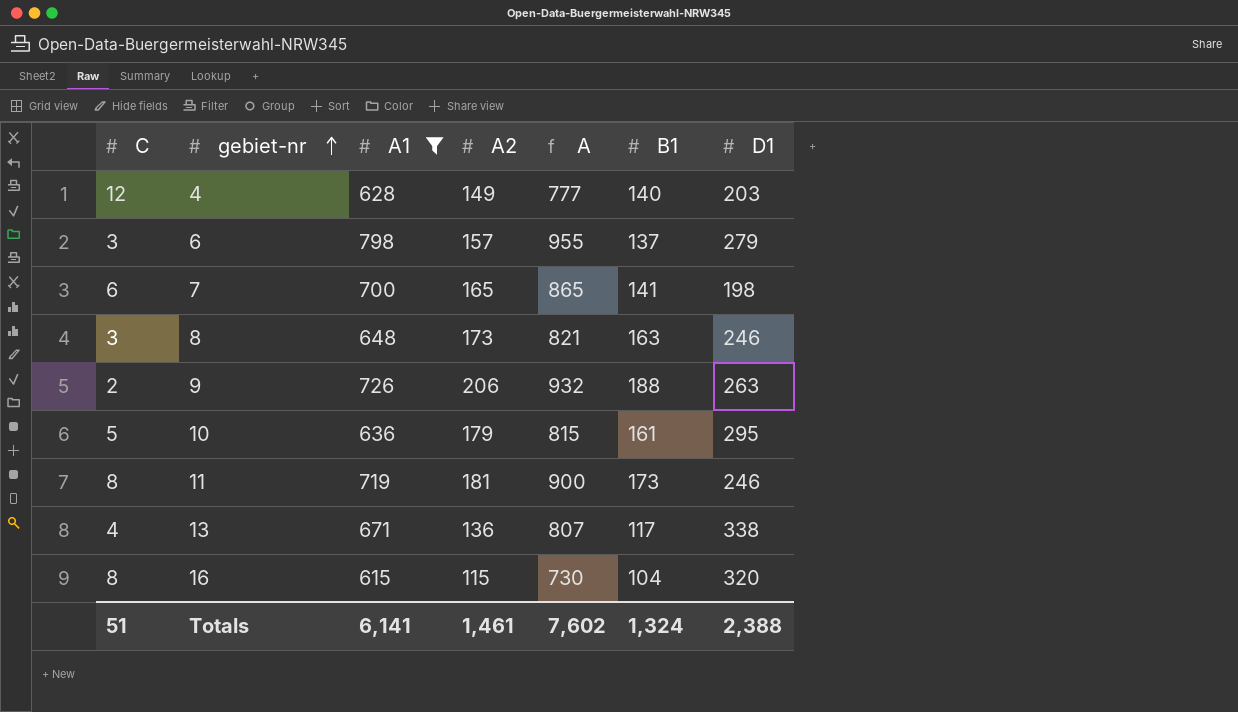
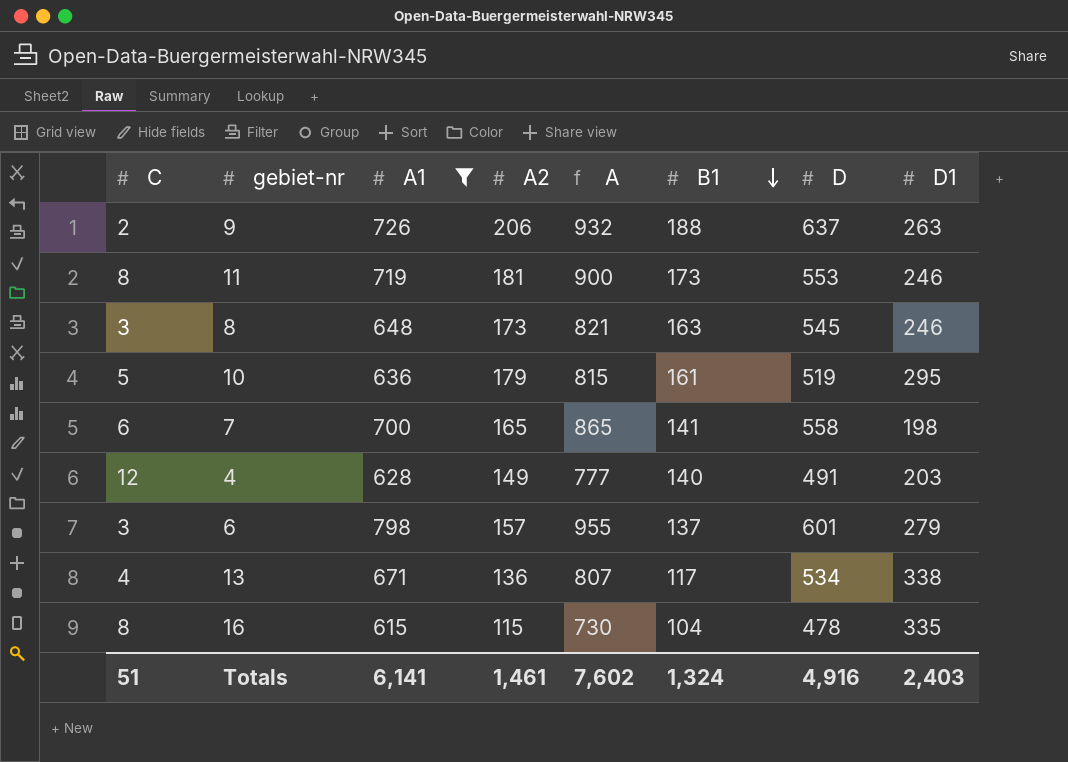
row order: gebiet-nr ascending -> B1 descending
column D | position: none -> 7
16 | D1: 320 -> 335
Totals | D1: 2,388 -> 2,403

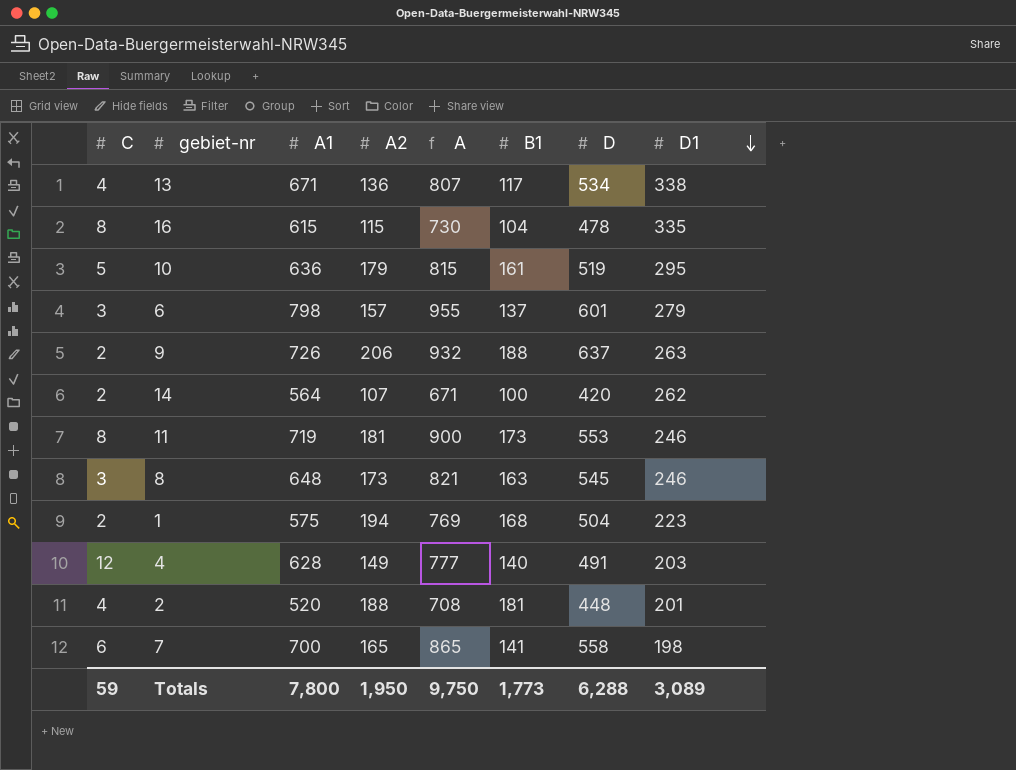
filter: A1 >= 615 -> none
row order: B1 descending -> D1 descending
Totals | C: 51 -> 59
Totals | A1: 6,141 -> 7,800
Totals | A2: 1,461 -> 1,950
Totals | A: 7,602 -> 9,750
Totals | B1: 1,324 -> 1,773
Totals | D: 4,916 -> 6,288
Totals | D1: 2,403 -> 3,089

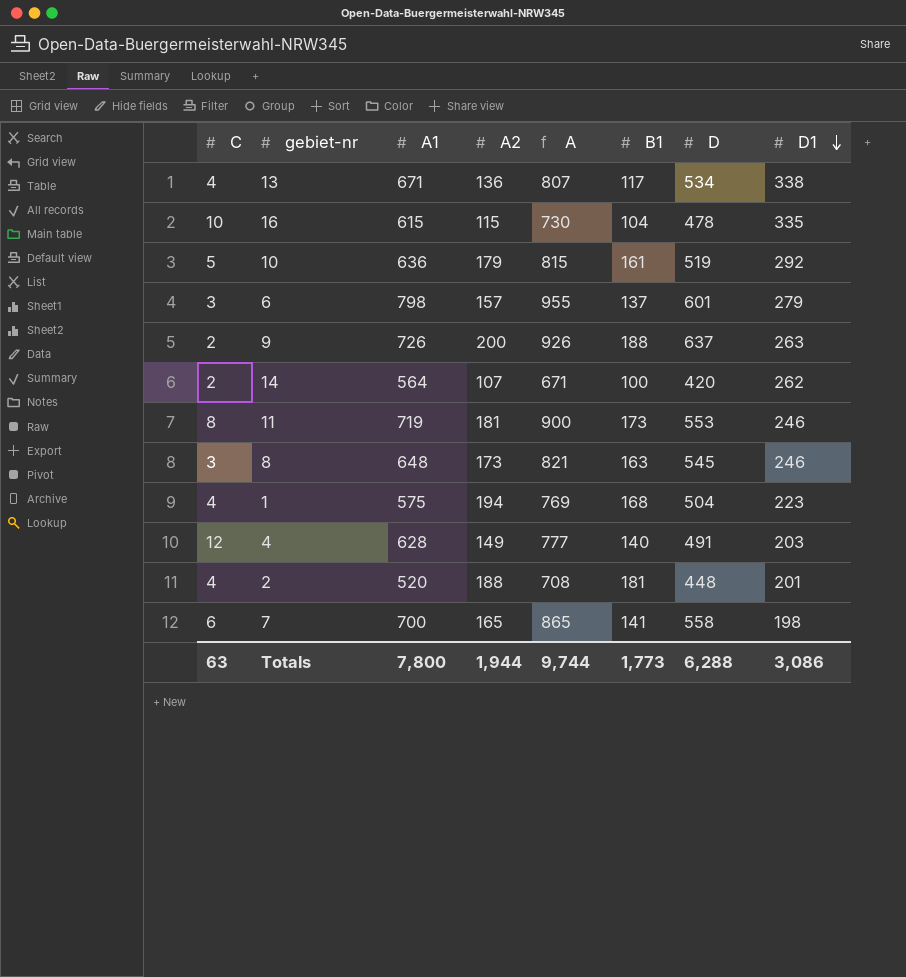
16 | C: 8 -> 10
10 | D1: 295 -> 292
9 | A2: 206 -> 200
9 | A: 932 -> 926
1 | C: 2 -> 4
Totals | C: 59 -> 63
Totals | A2: 1,950 -> 1,944
Totals | A: 9,750 -> 9,744
Totals | D1: 3,089 -> 3,086

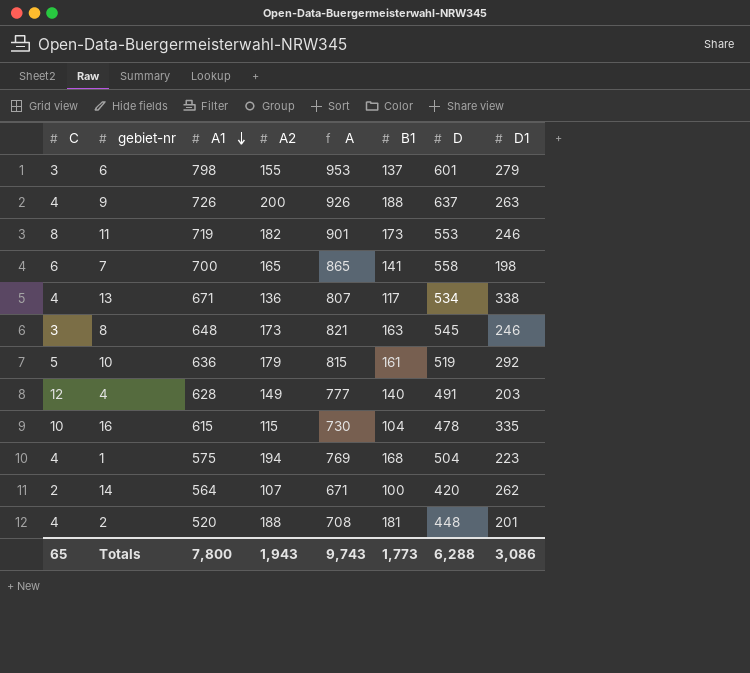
row order: D1 descending -> A1 descending
6 | A2: 157 -> 155
6 | A: 955 -> 953
9 | C: 2 -> 4
11 | A2: 181 -> 182
11 | A: 900 -> 901
Totals | C: 63 -> 65
Totals | A2: 1,944 -> 1,943
Totals | A: 9,744 -> 9,743

